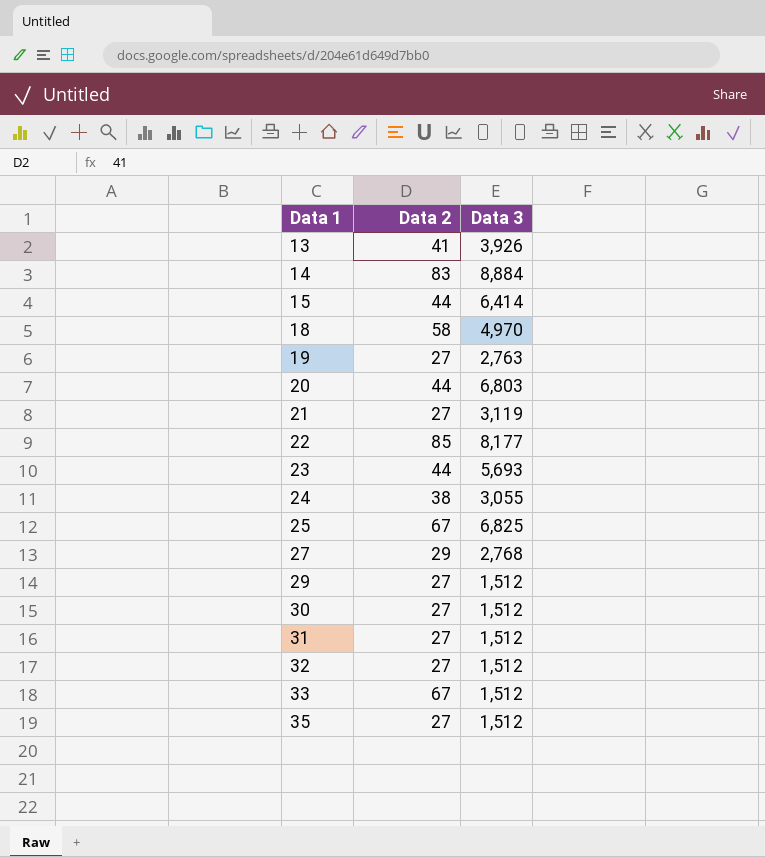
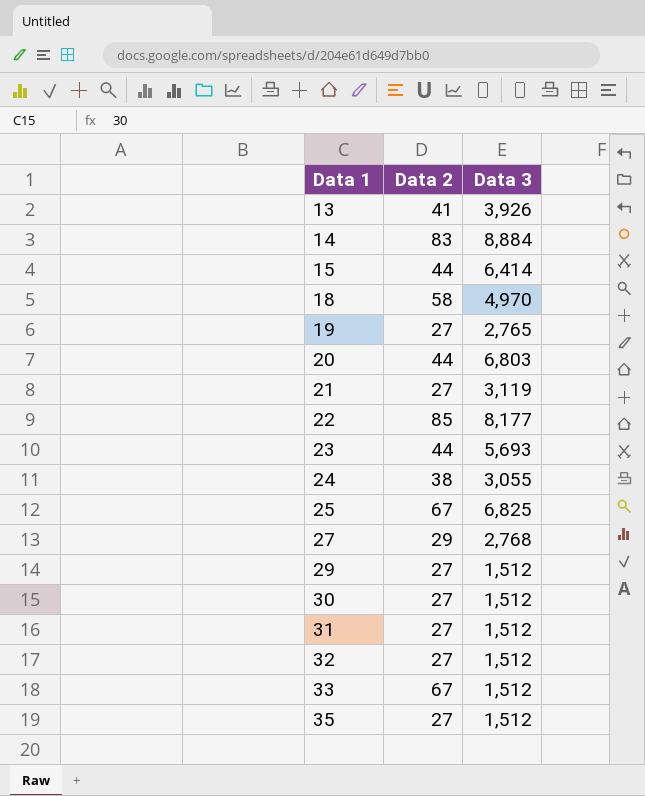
19 | Data 3: 2,763 -> 2,765

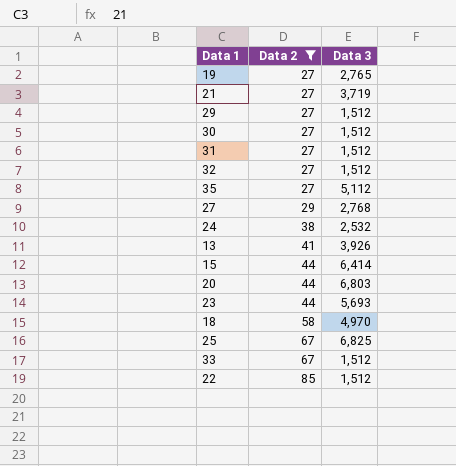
filter: none -> Data 2 != 83
row order: Data 1 ascending -> Data 2 ascending
21 | Data 3: 3,119 -> 3,719
35 | Data 3: 1,512 -> 5,112
24 | Data 3: 3,055 -> 2,532
22 | Data 3: 8,177 -> 1,512

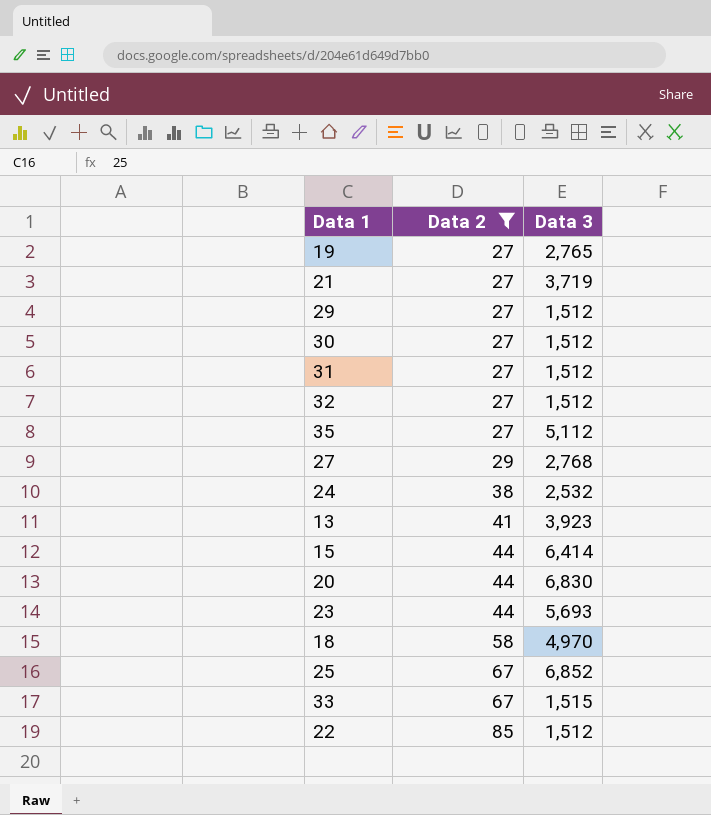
13 | Data 3: 3,926 -> 3,923
20 | Data 3: 6,803 -> 6,830
25 | Data 3: 6,825 -> 6,852
33 | Data 3: 1,512 -> 1,515

